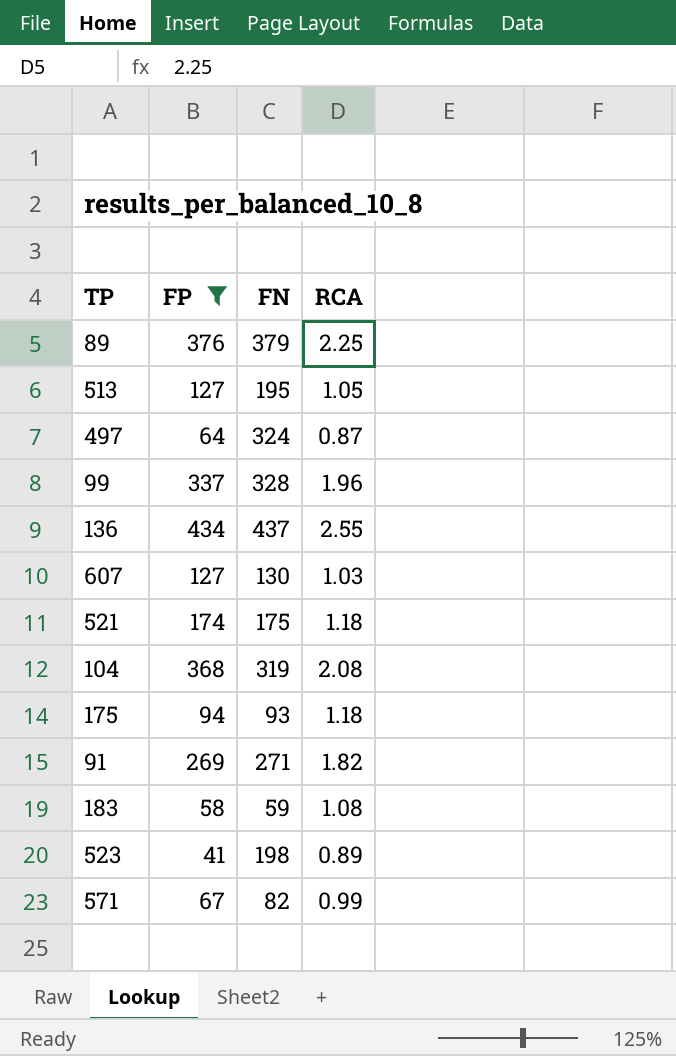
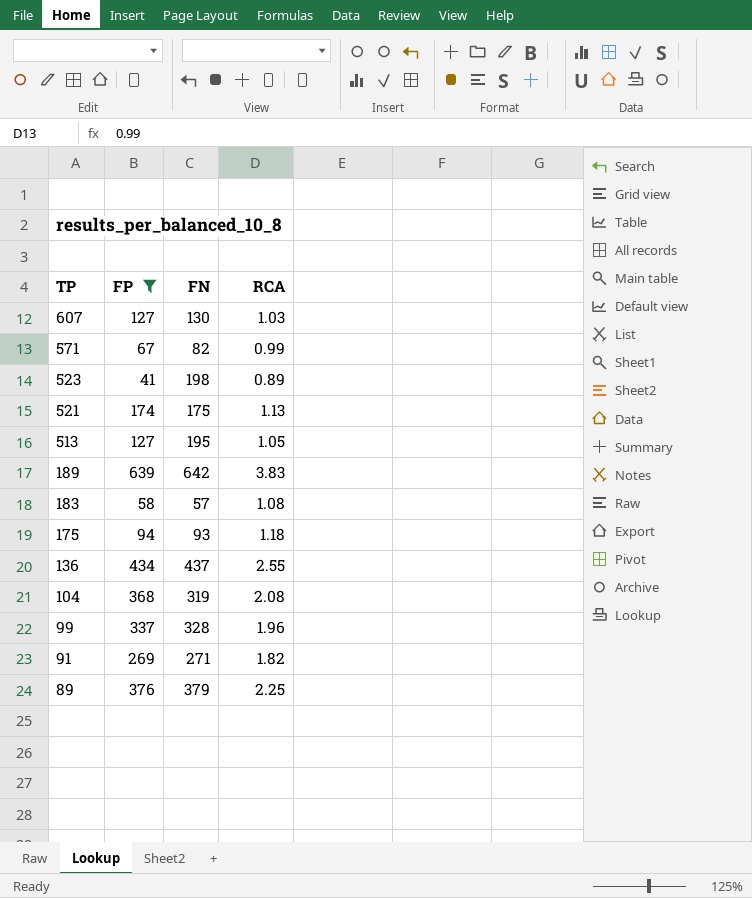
row order: none -> TP descending
row 497: 64 | 324 | 0.87 -> none
521 | RCA: 1.18 -> 1.13
row 189: none -> 639 | 642 | 3.83
183 | FN: 59 -> 57

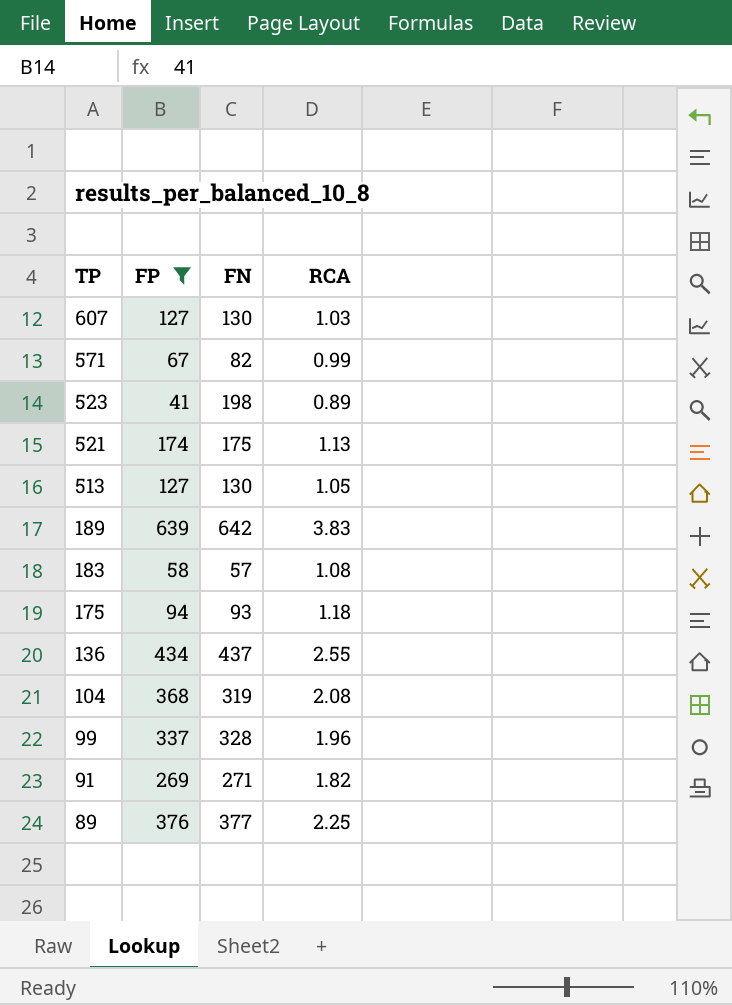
513 | FN: 195 -> 130
89 | FN: 379 -> 377

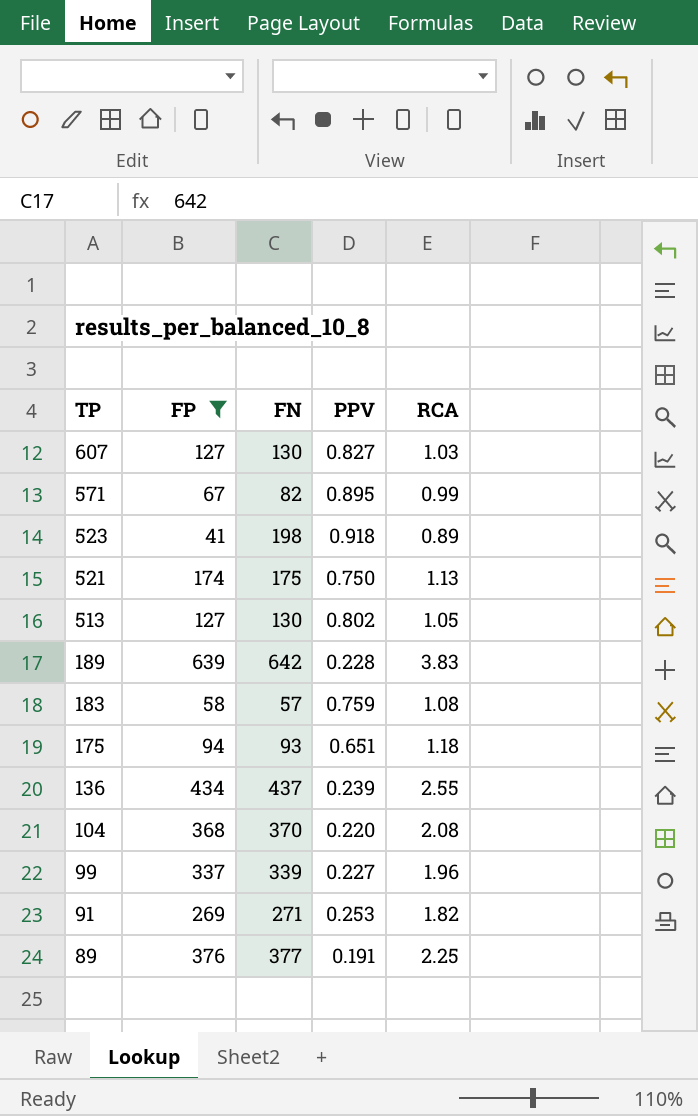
column PPV | position: none -> 4
104 | FN: 319 -> 370
99 | FN: 328 -> 339

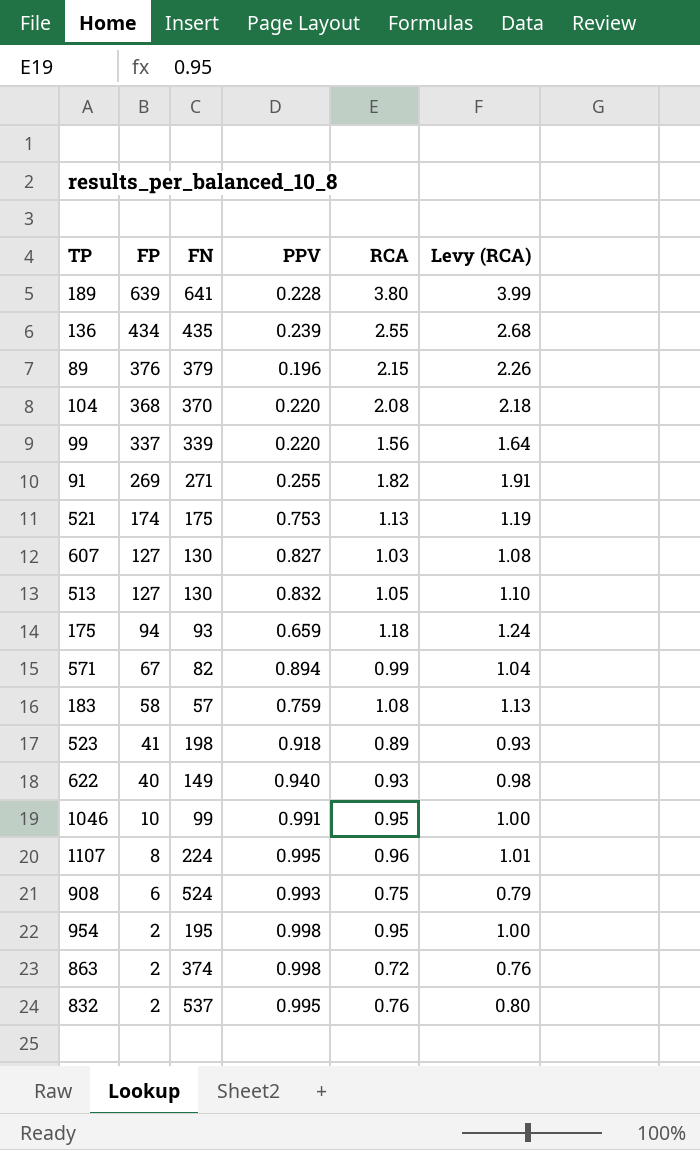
filter: FP >= 41 -> none
row order: TP descending -> FP descending
column Levy (RCA) | formula: none -> [RCA] * 1.05
189 | FN: 642 -> 641
189 | RCA: 3.83 -> 3.80
136 | FN: 437 -> 435
89 | FN: 377 -> 379
89 | PPV: 0.191 -> 0.196
89 | RCA: 2.25 -> 2.15
99 | PPV: 0.227 -> 0.220
99 | RCA: 1.96 -> 1.56
91 | PPV: 0.253 -> 0.255
521 | PPV: 0.750 -> 0.753
513 | PPV: 0.802 -> 0.832
175 | PPV: 0.651 -> 0.659
571 | PPV: 0.895 -> 0.894

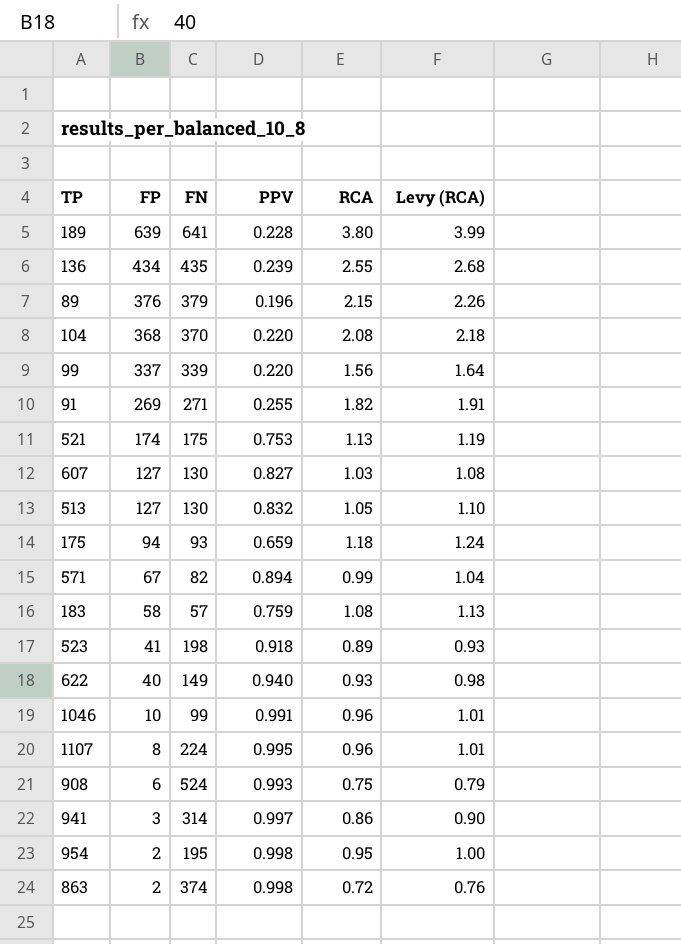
row 832: 2 | 537 | 0.995 | 0.76 | 0.80 -> none
1046 | RCA: 0.95 -> 0.96
1046 | Levy (RCA): 1.00 -> 1.01
row 941: none -> 3 | 314 | 0.997 | 0.86 | 0.90

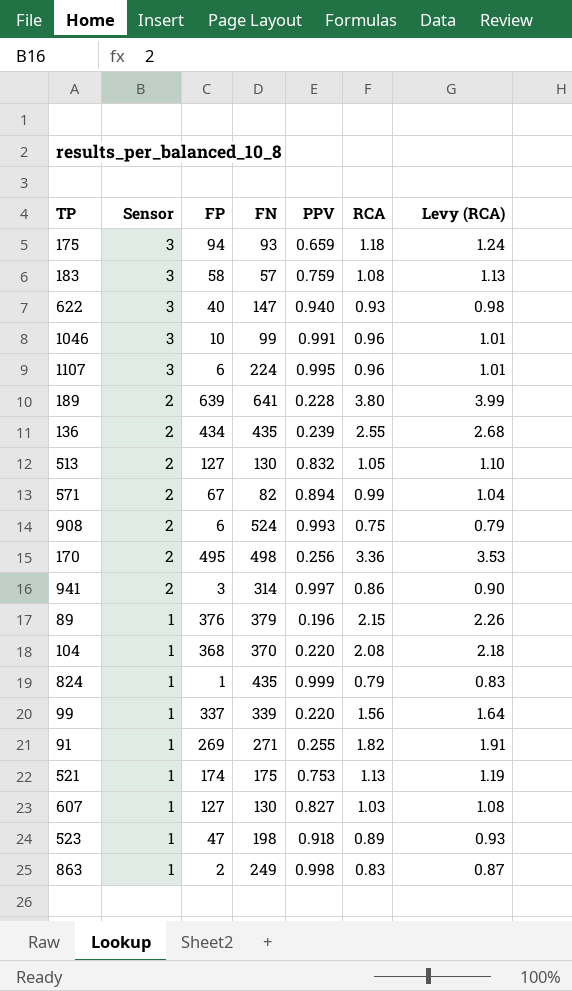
row order: FP descending -> Sensor descending
column Sensor | position: none -> 2
row 954: 2 | 195 | 0.998 | 0.95 | 1.00 -> none
622 | FN: 149 -> 147
1107 | FP: 8 -> 6
row 170: none -> 2 | 495 | 498 | 0.256 | 3.36 | 3.53
row 824: none -> 1 | 1 | 435 | 0.999 | 0.79 | 0.83
523 | FP: 41 -> 47
863 | FN: 374 -> 249
863 | RCA: 0.72 -> 0.83
863 | Levy (RCA): 0.76 -> 0.87

